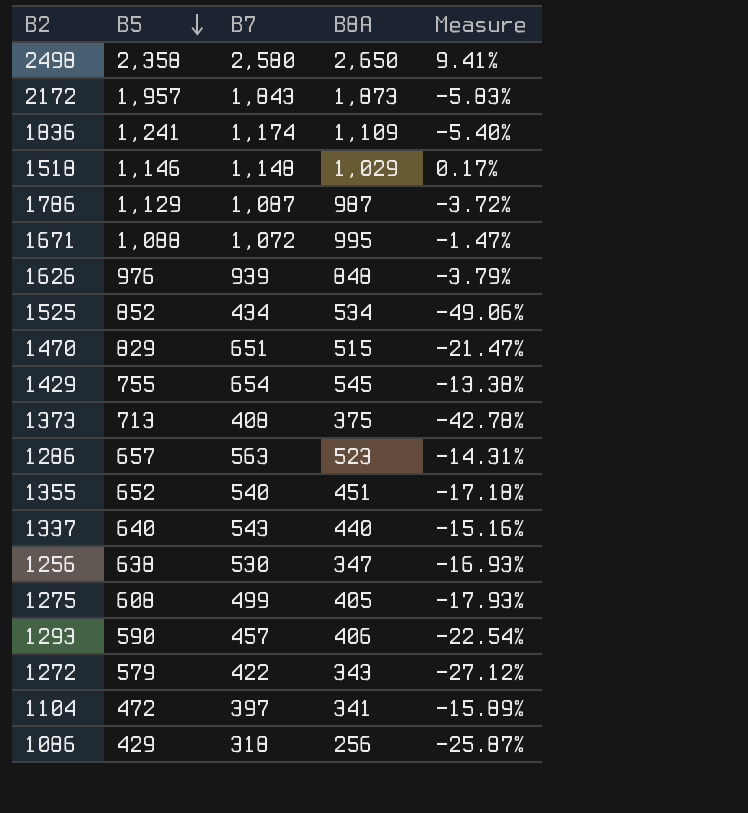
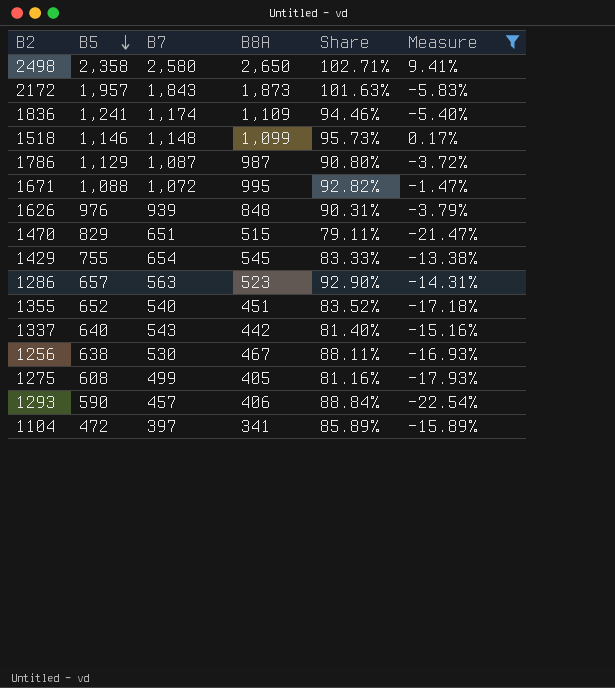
filter: none -> Measure >= -22.54%
column Share | formula: none -> [B8A] / [B7]
1518 | B8A: 1,029 -> 1,099
1337 | B8A: 440 -> 442
1256 | B8A: 347 -> 467

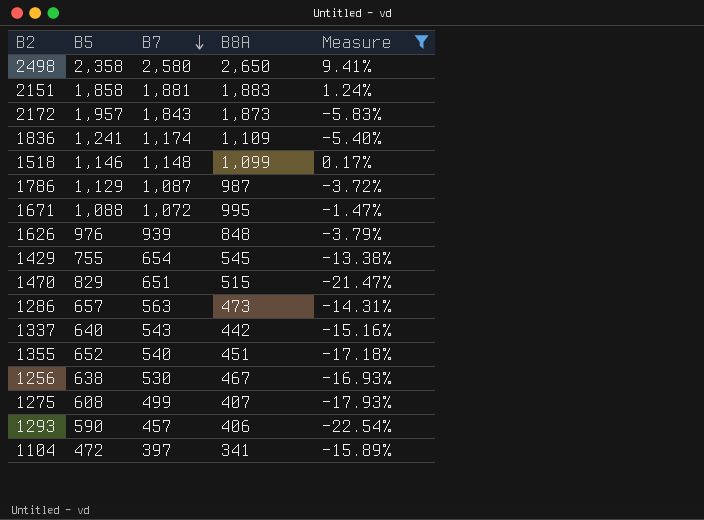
row order: B5 descending -> B7 descending
column Share | formula: [B8A] / [B7] -> none
row 2151: none -> 1,858 | 1,881 | 1,883 | 1.24%
1286 | B8A: 523 -> 473
1275 | B8A: 405 -> 407

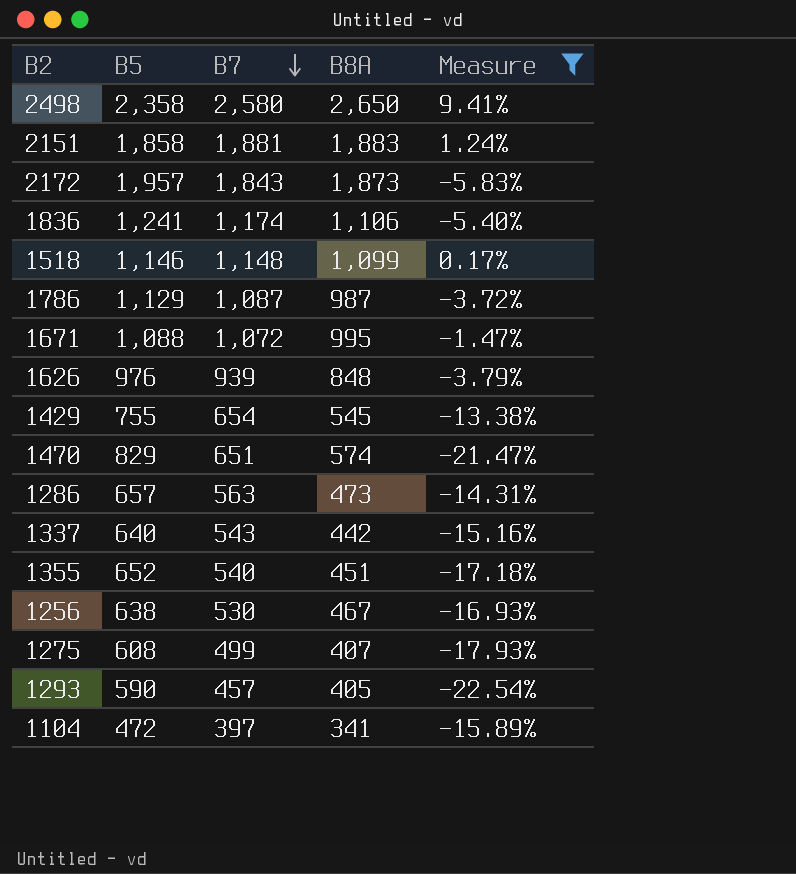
1836 | B8A: 1,109 -> 1,106
1470 | B8A: 515 -> 574
1293 | B8A: 406 -> 405

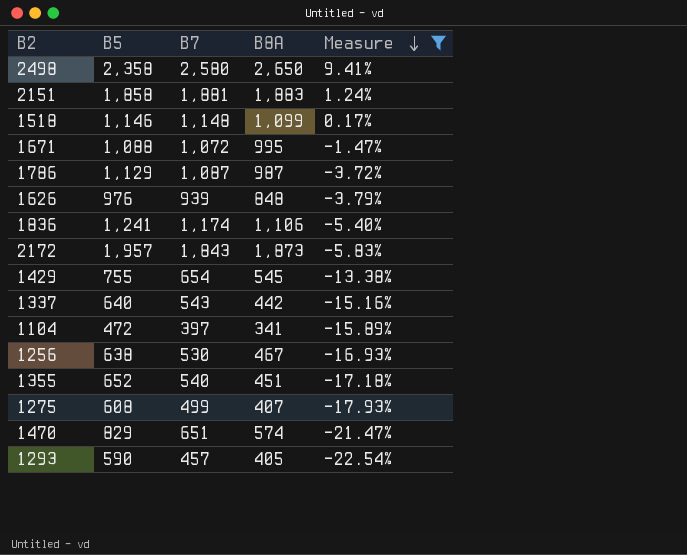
row order: B7 descending -> Measure descending
row 1286: 657 | 563 | 473 | -14.31% -> none

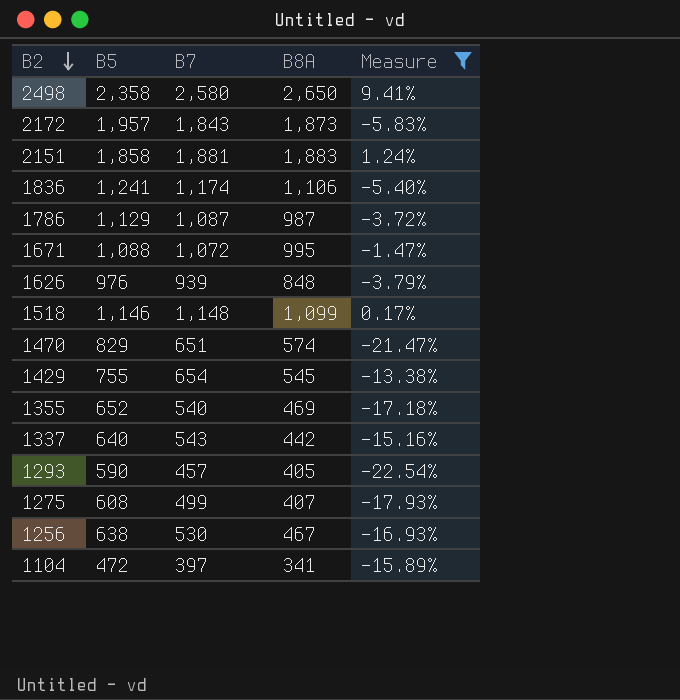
row order: Measure descending -> B2 descending
1355 | B8A: 451 -> 469

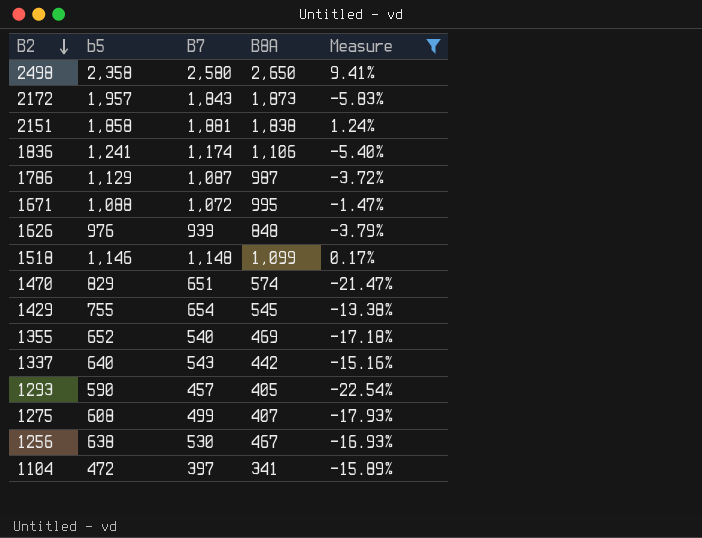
column name: B5 -> b5
2151 | B8A: 1,883 -> 1,838

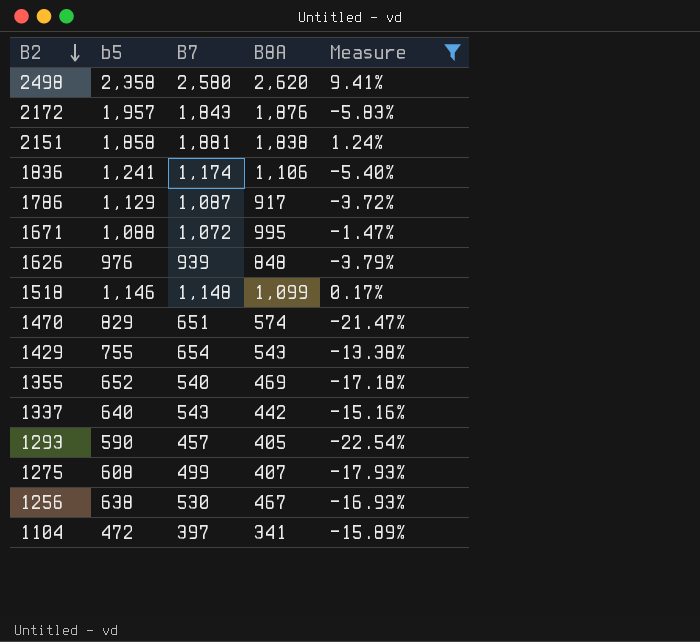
2498 | B8A: 2,650 -> 2,620
2172 | B8A: 1,873 -> 1,876
1786 | B8A: 987 -> 917
1429 | B8A: 545 -> 543

